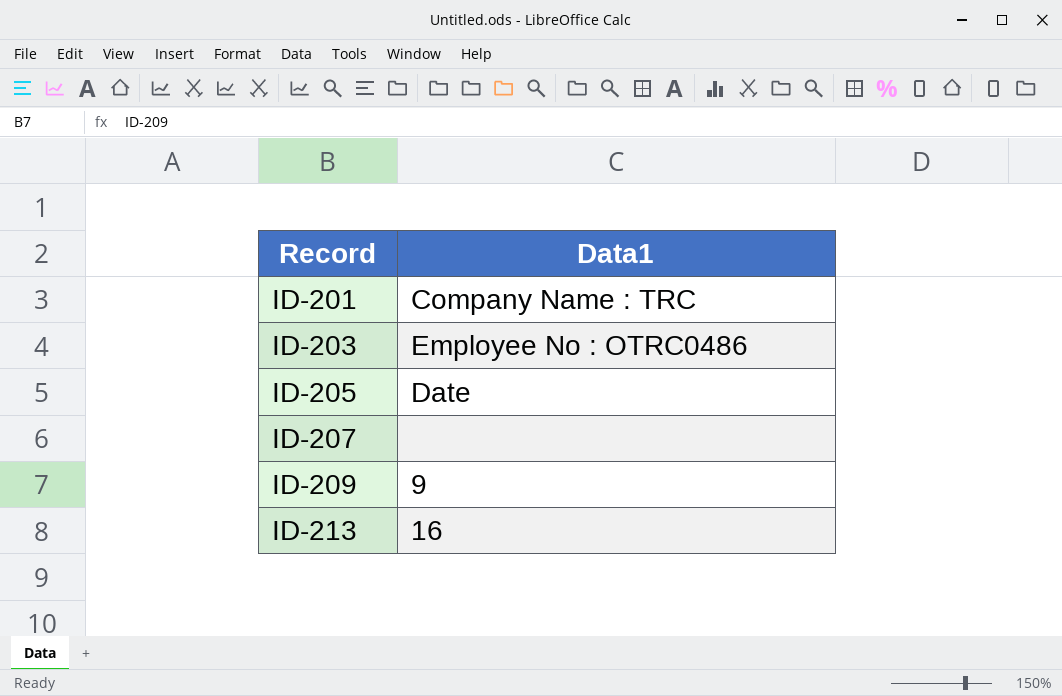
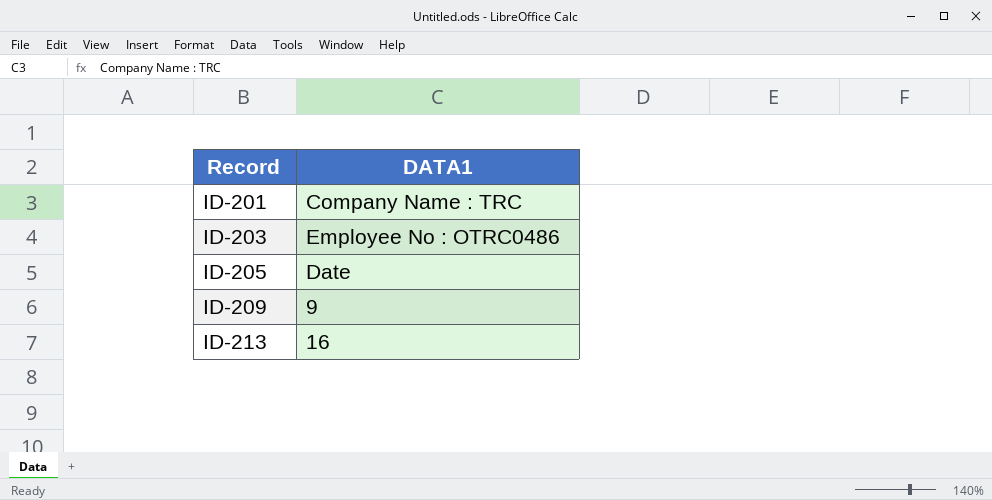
column name: Data1 -> DATA1
row ID-207: none -> none

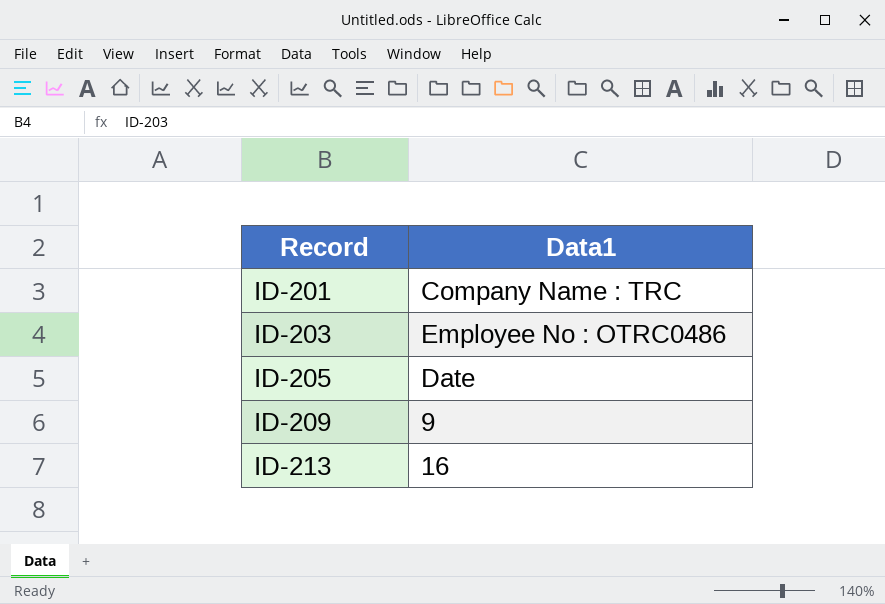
column name: DATA1 -> Data1

